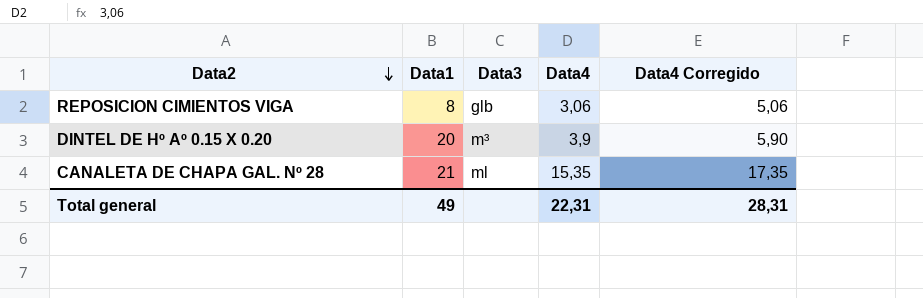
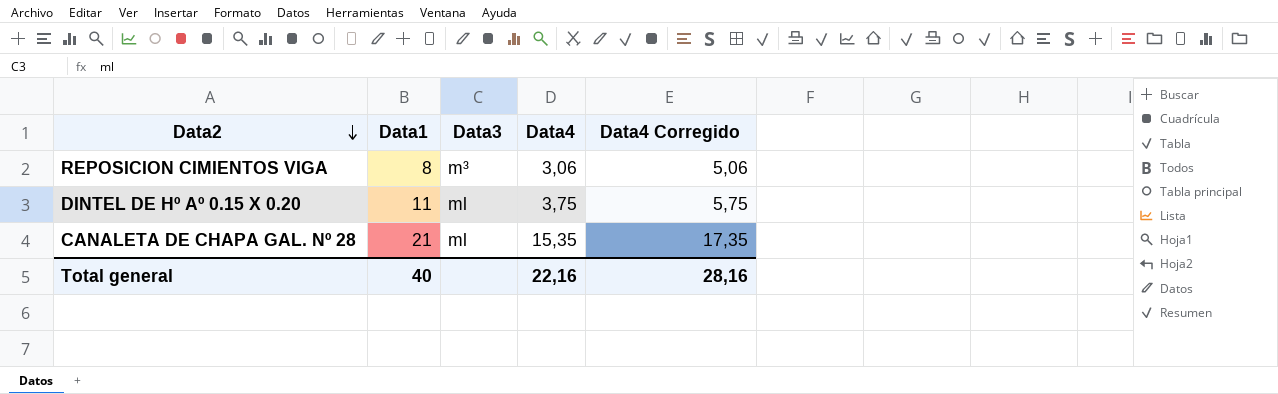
REPOSICION CIMIENTOS VIGA | Data3: glb -> m³
DINTEL DE Hº Aº 0.15 X 0.20 | Data1: 20 -> 11
DINTEL DE Hº Aº 0.15 X 0.20 | Data3: m³ -> ml
DINTEL DE Hº Aº 0.15 X 0.20 | Data4: 3,9 -> 3,75
DINTEL DE Hº Aº 0.15 X 0.20 | Data4 Corregido: 5,90 -> 5,75
Total general | Data1: 49 -> 40
Total general | Data4: 22,31 -> 22,16
Total general | Data4 Corregido: 28,31 -> 28,16

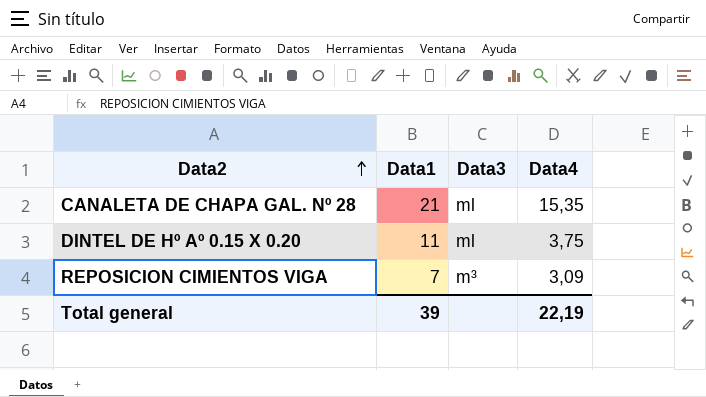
row order: Data2 descending -> Data2 ascending
column Data4 Corregido | formula: [Data4] + 2 -> none
REPOSICION CIMIENTOS VIGA | Data1: 8 -> 7
REPOSICION CIMIENTOS VIGA | Data4: 3,06 -> 3,09
Total general | Data1: 40 -> 39
Total general | Data4: 22,16 -> 22,19

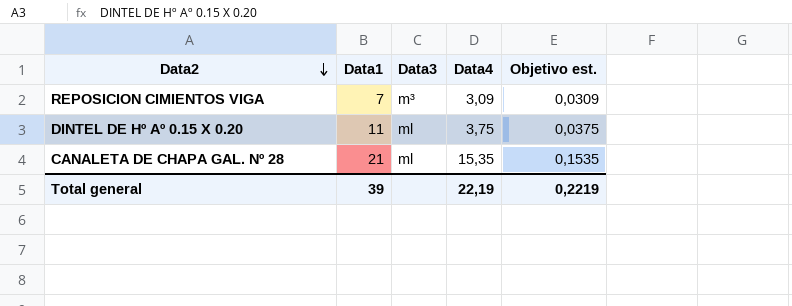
row order: Data2 ascending -> Data2 descending
column Objetivo est. | formula: none -> [Data4] * 0,01

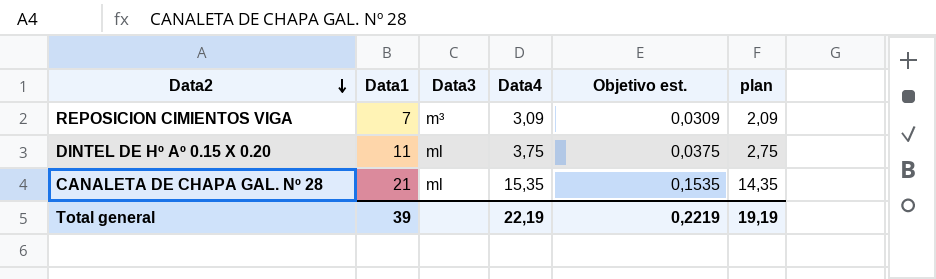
column plan | formula: none -> [Data4] - 1

